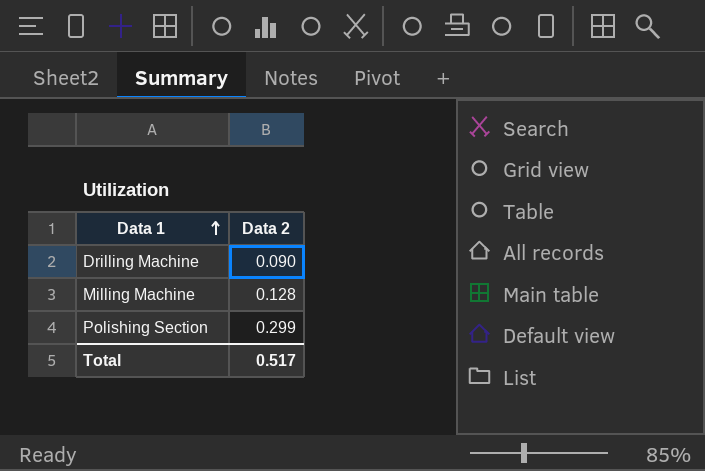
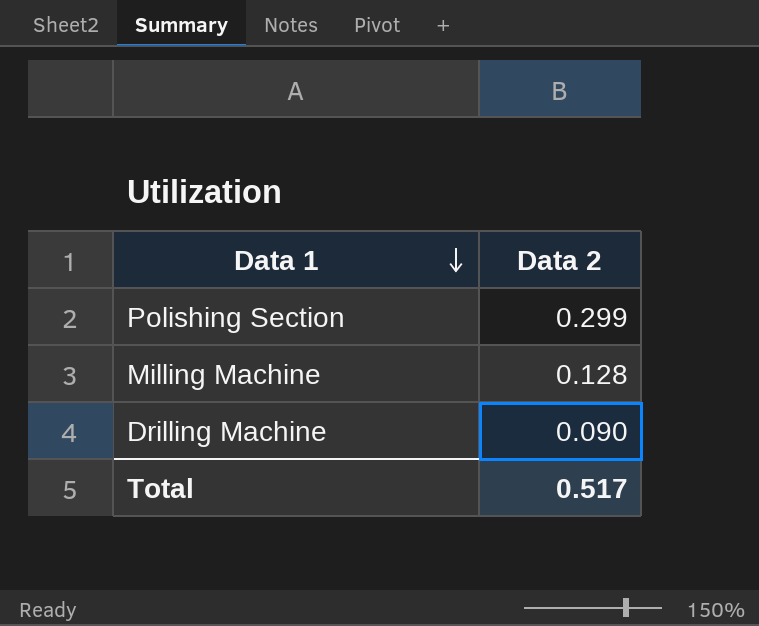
row order: Data 1 ascending -> Data 1 descending

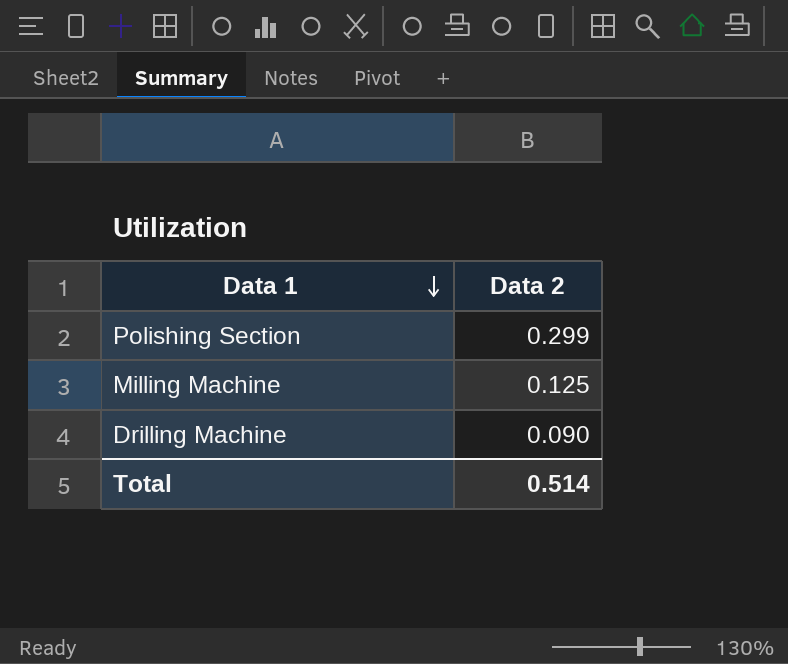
Milling Machine | Data 2: 0.128 -> 0.125
Total | Data 2: 0.517 -> 0.514

